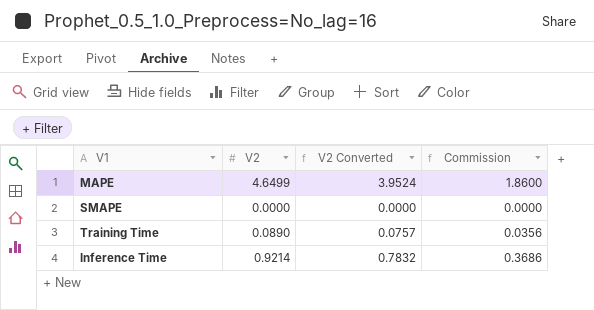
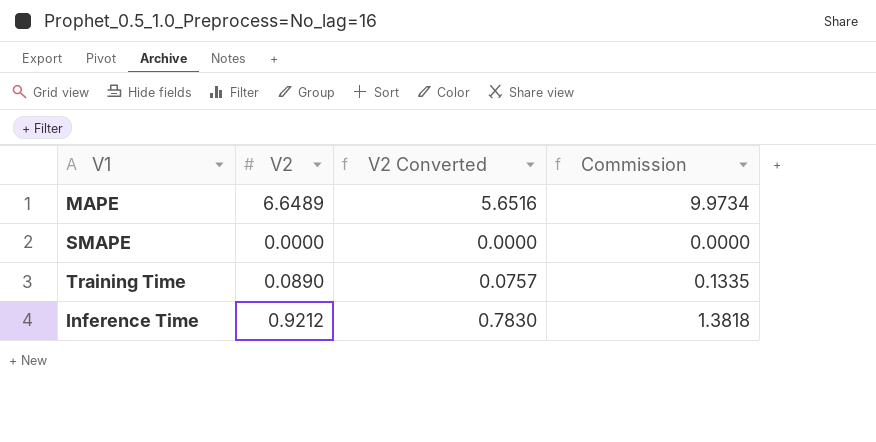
column Commission | formula: [V2] * 0.4 -> [V2] * 1.5
MAPE | V2: 4.6499 -> 6.6489
MAPE | V2 Converted: 3.9524 -> 5.6516
Inference Time | V2: 0.9214 -> 0.9212
Inference Time | V2 Converted: 0.7832 -> 0.7830

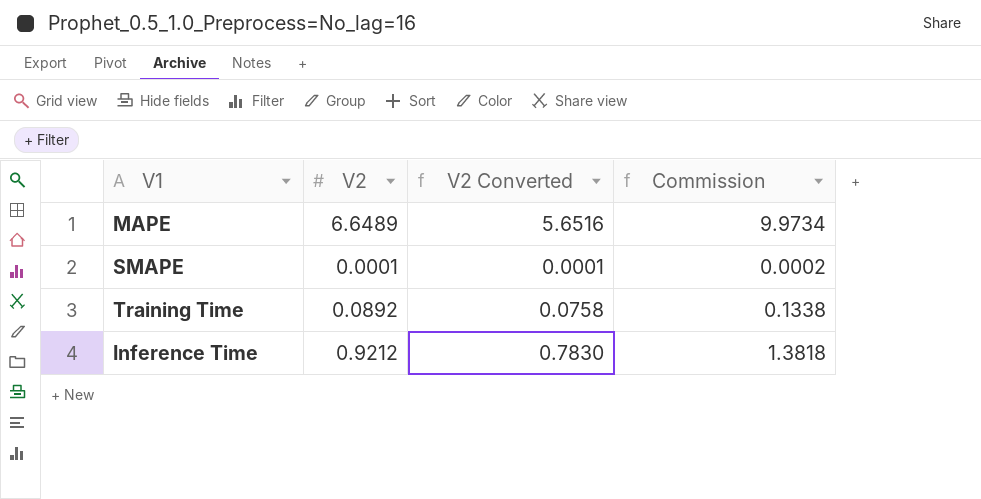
SMAPE | V2: 0.0000 -> 0.0001
SMAPE | V2 Converted: 0.0000 -> 0.0001
SMAPE | Commission: 0.0000 -> 0.0002
Training Time | V2: 0.0890 -> 0.0892
Training Time | V2 Converted: 0.0757 -> 0.0758
Training Time | Commission: 0.1335 -> 0.1338

